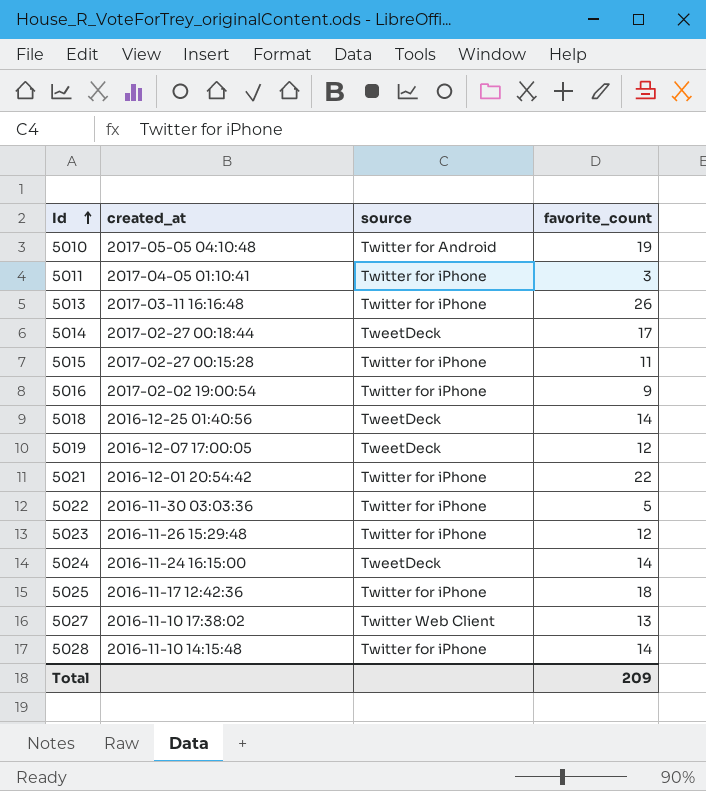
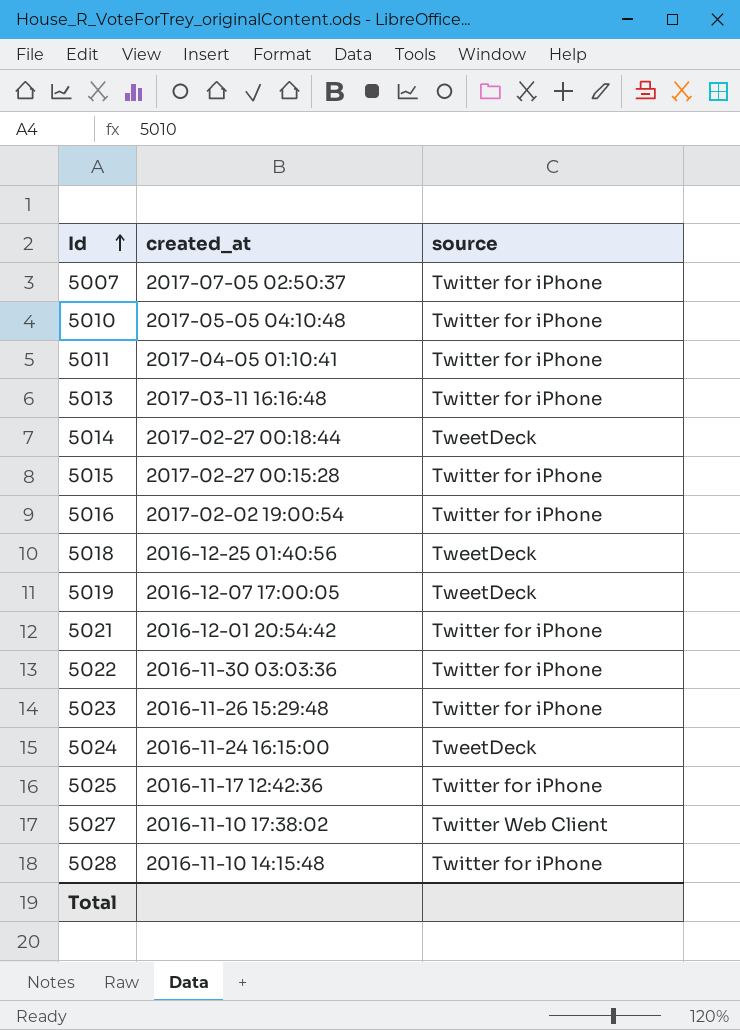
column favorite_count | position: 4 -> none
row 5007: none -> 2017-07-05 02:50:37 | Twitter for iPhone
5010 | source: Twitter for Android -> Twitter for iPhone

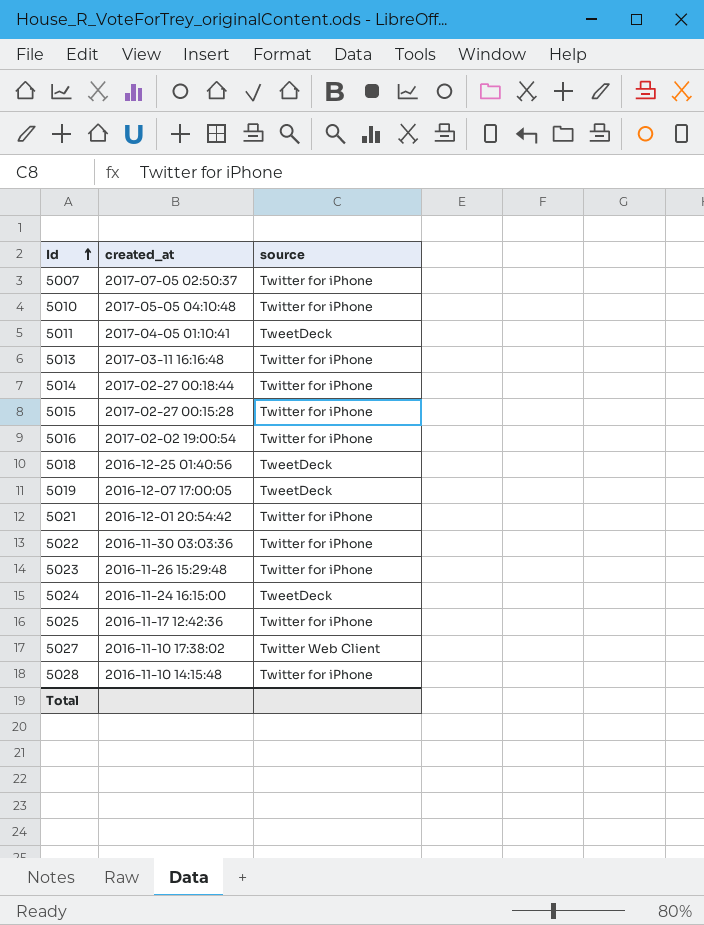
5011 | source: Twitter for iPhone -> TweetDeck
5014 | source: TweetDeck -> Twitter for iPhone

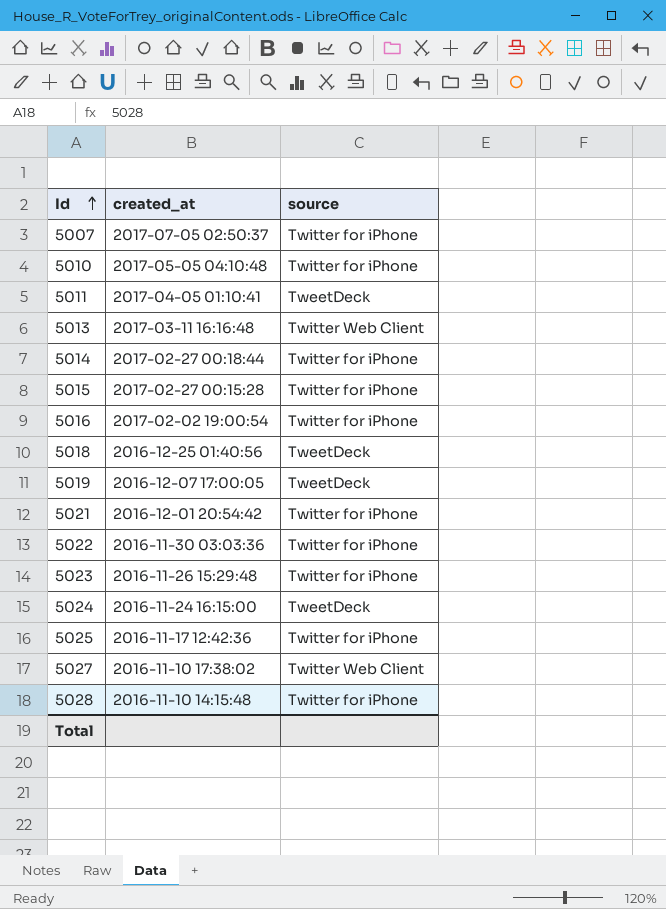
5013 | source: Twitter for iPhone -> Twitter Web Client

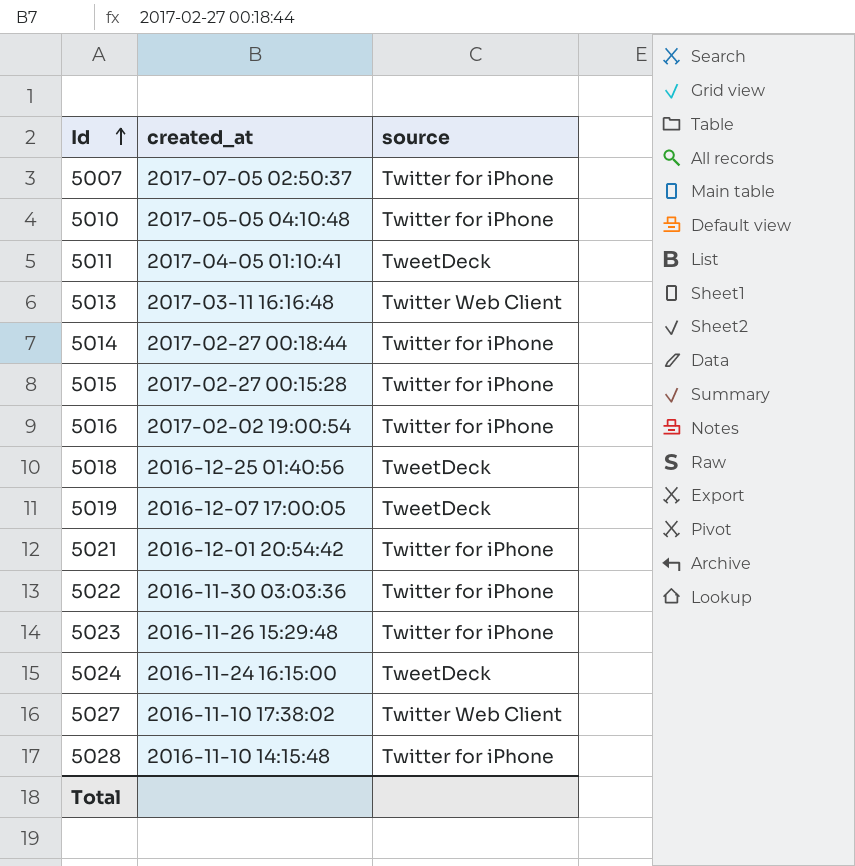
row 5025: 2016-11-17 12:42:36 | Twitter for iPhone -> none

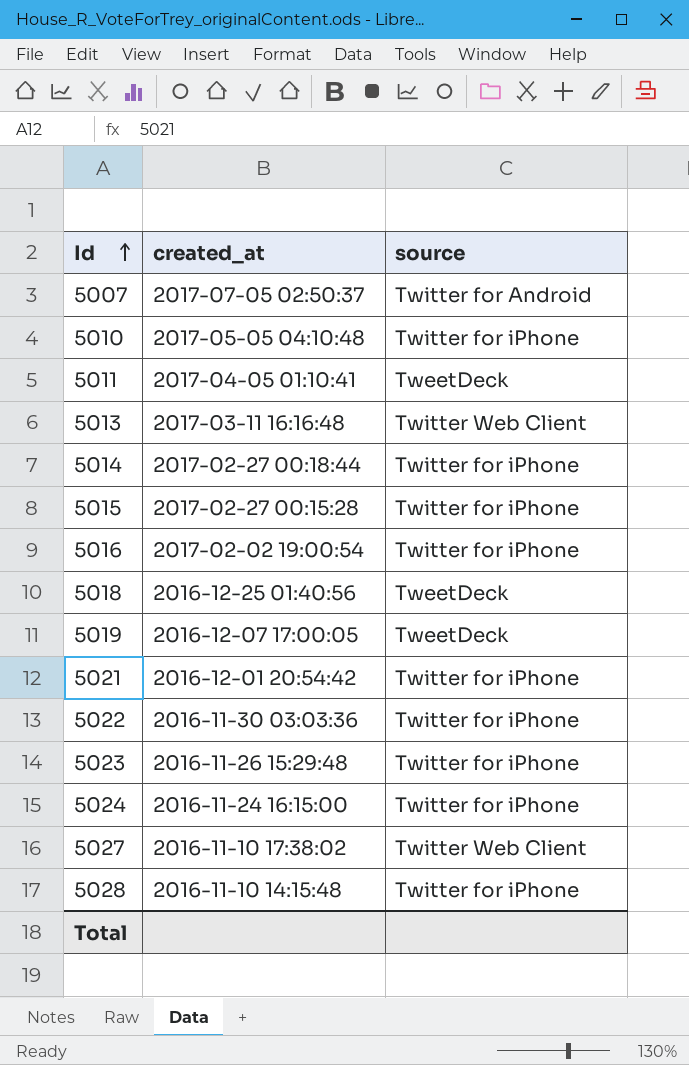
5007 | source: Twitter for iPhone -> Twitter for Android
5024 | source: TweetDeck -> Twitter for iPhone

